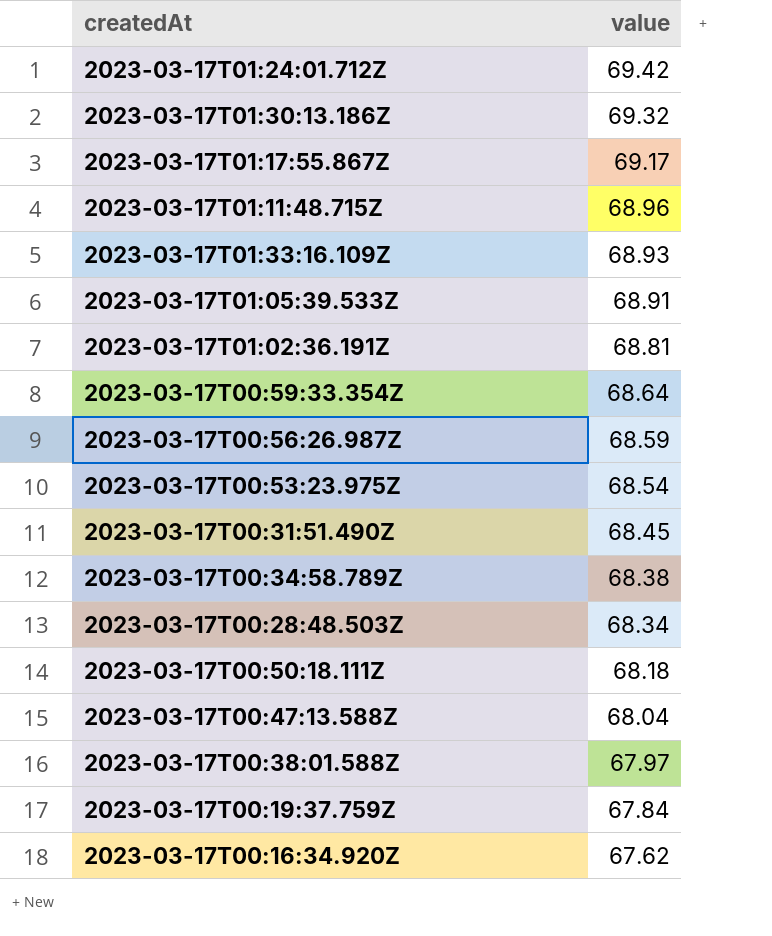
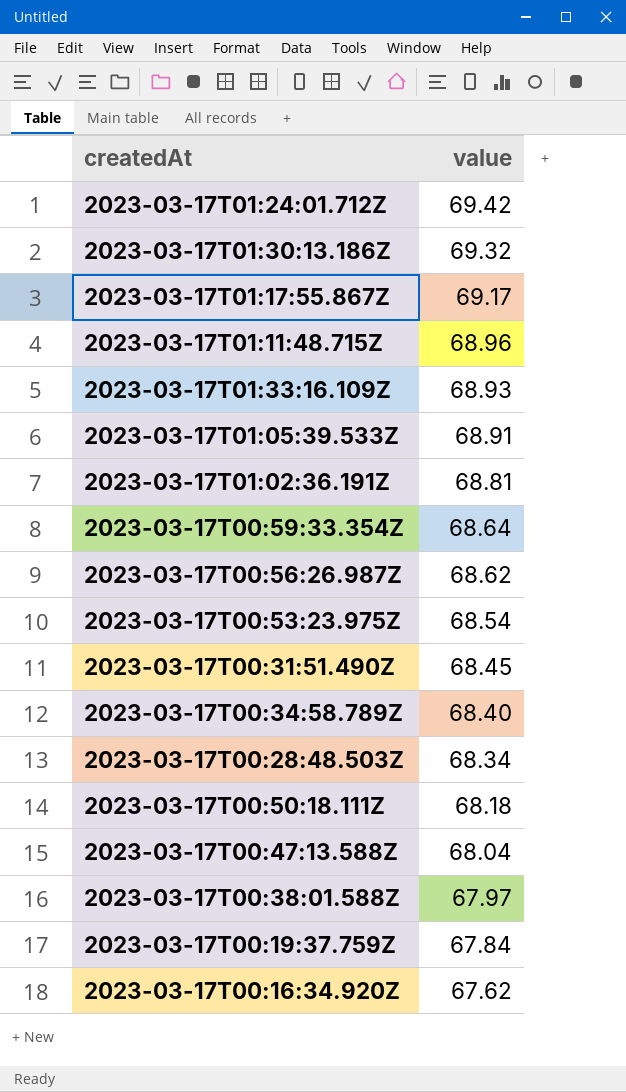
2023-03-17T00:56:26.987Z | value: 68.59 -> 68.62
2023-03-17T00:34:58.789Z | value: 68.38 -> 68.40

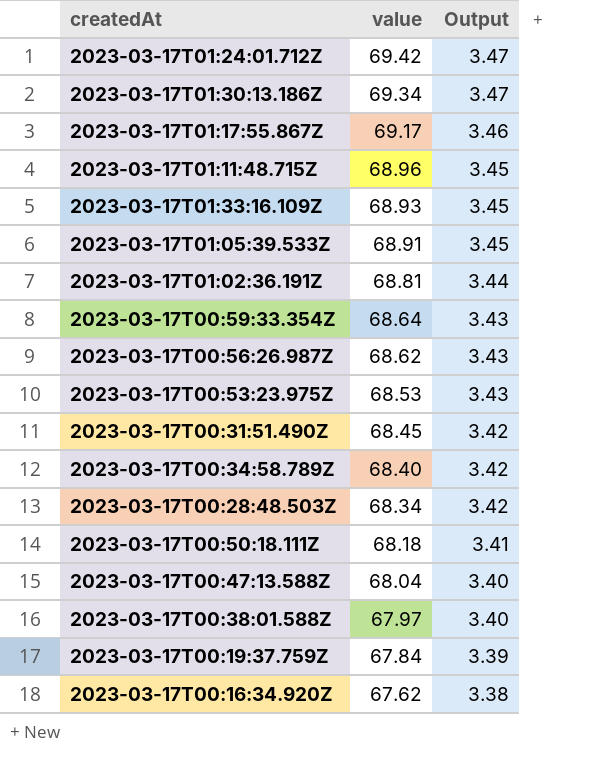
column Output | formula: none -> [value] * 0.05
2023-03-17T01:30:13.186Z | value: 69.32 -> 69.34
2023-03-17T00:53:23.975Z | value: 68.54 -> 68.53

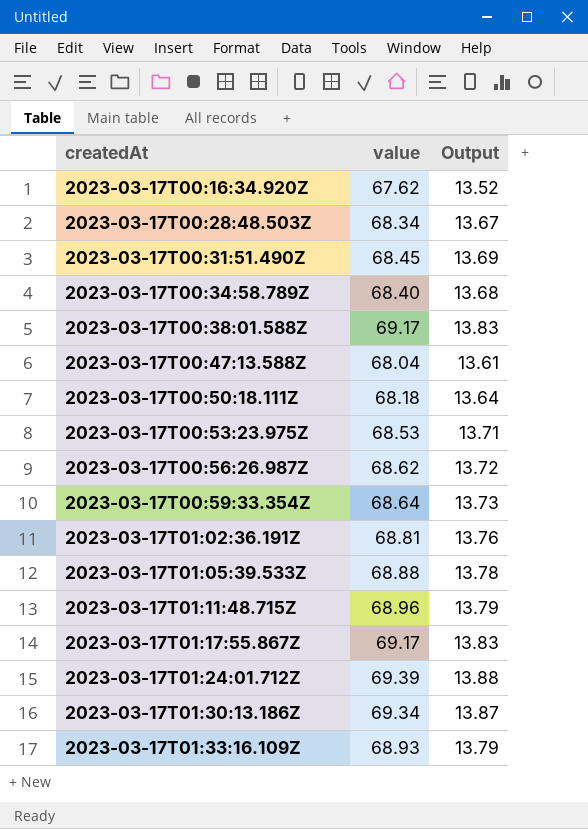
row order: value descending -> createdAt ascending
column Output | formula: [value] * 0.05 -> [value] * 0.2
row 2023-03-17T00:19:37.759Z: 67.84 | 3.39 -> none
2023-03-17T00:38:01.588Z | value: 67.97 -> 69.17
2023-03-17T01:05:39.533Z | value: 68.91 -> 68.88
2023-03-17T01:24:01.712Z | value: 69.42 -> 69.39

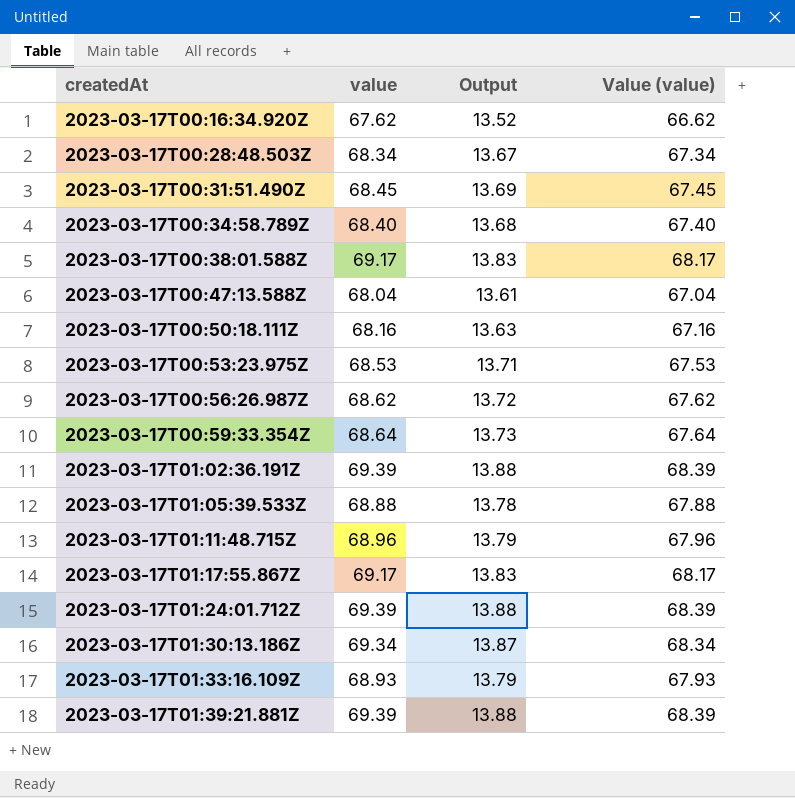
column Value (value) | formula: none -> [value] - 1
2023-03-17T00:50:18.111Z | value: 68.18 -> 68.16
2023-03-17T00:50:18.111Z | Output: 13.64 -> 13.63
2023-03-17T01:02:36.191Z | value: 68.81 -> 69.39
2023-03-17T01:02:36.191Z | Output: 13.76 -> 13.88
row 2023-03-17T01:39:21.881Z: none -> 69.39 | 13.88 | 68.39

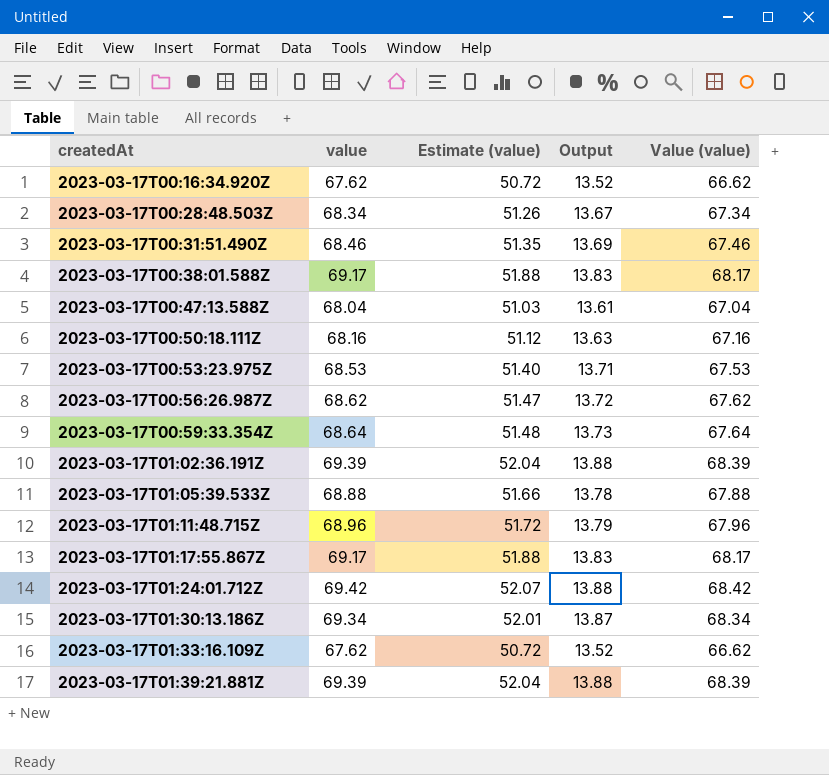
column Estimate (value) | formula: none -> [value] * 0.75
row 2023-03-17T00:34:58.789Z: 68.40 | 13.68 | 67.40 -> none
2023-03-17T00:31:51.490Z | value: 68.45 -> 68.46
2023-03-17T00:31:51.490Z | Value (value): 67.45 -> 67.46
2023-03-17T01:24:01.712Z | value: 69.39 -> 69.42
2023-03-17T01:24:01.712Z | Value (value): 68.39 -> 68.42
2023-03-17T01:33:16.109Z | value: 68.93 -> 67.62
2023-03-17T01:33:16.109Z | Output: 13.79 -> 13.52
2023-03-17T01:33:16.109Z | Value (value): 67.93 -> 66.62

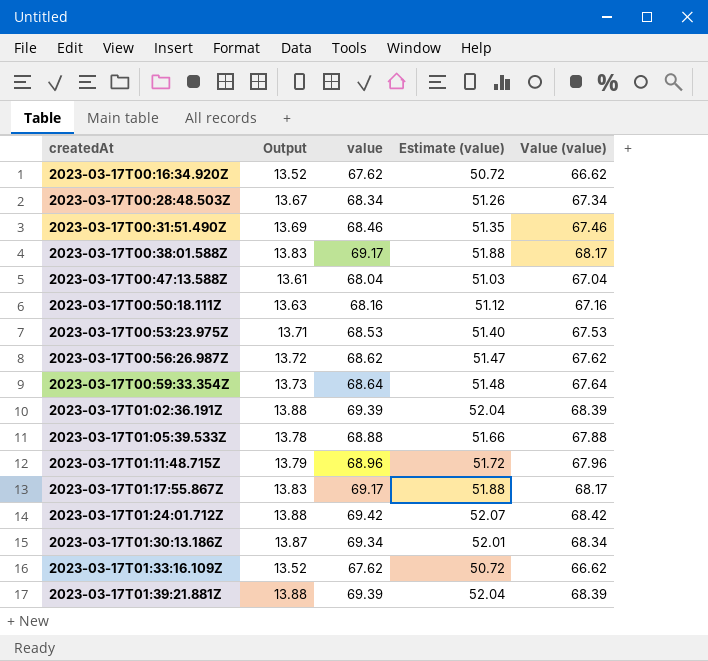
column Output | position: 4 -> 2

